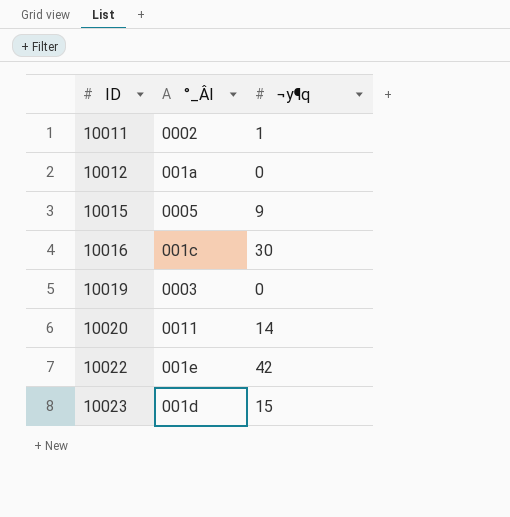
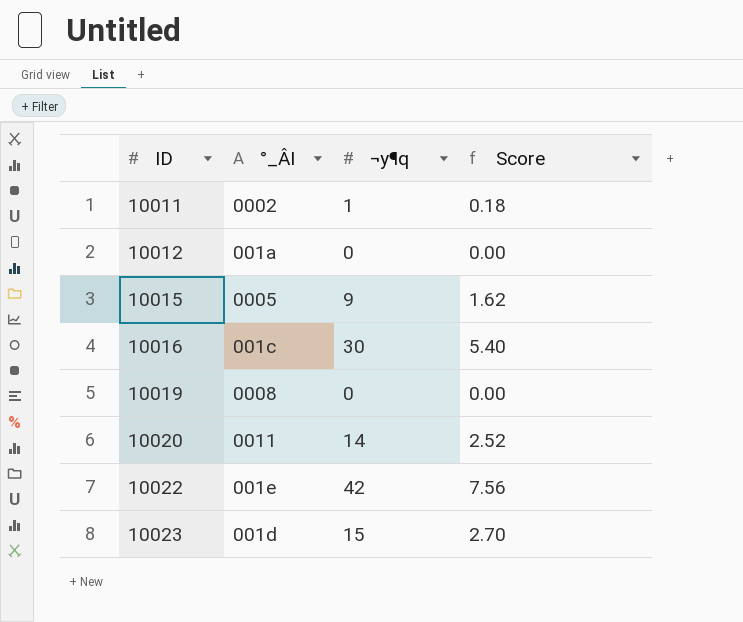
column Score | formula: none -> [¬y¶q] * 0.18
10019 | °_ÂI: 0003 -> 0008

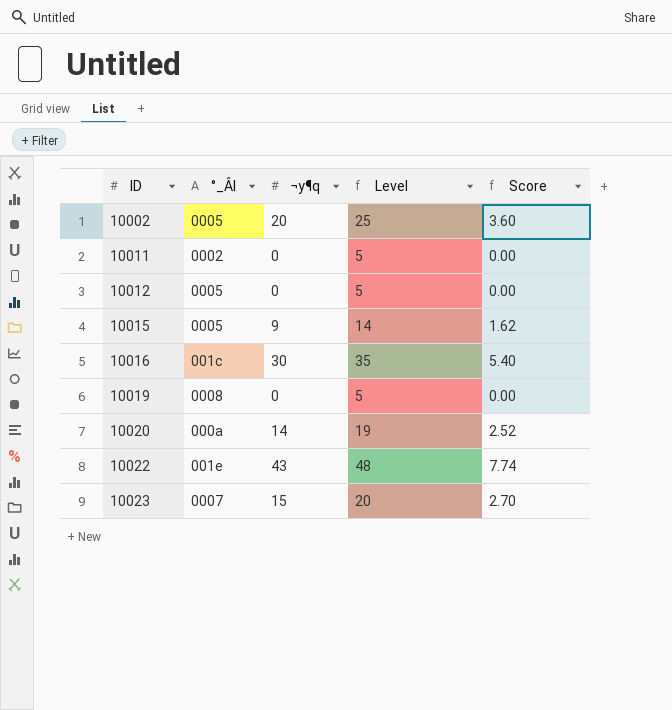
column Level | formula: none -> [¬y¶q] + 5
row 10002: none -> 0005 | 20 | 25 | 3.60
10011 | ¬y¶q: 1 -> 0
10011 | Score: 0.18 -> 0.00
10012 | °_ÂI: 001a -> 0005
10020 | °_ÂI: 0011 -> 000a
10022 | ¬y¶q: 42 -> 43
10022 | Score: 7.56 -> 7.74
10023 | °_ÂI: 001d -> 0007

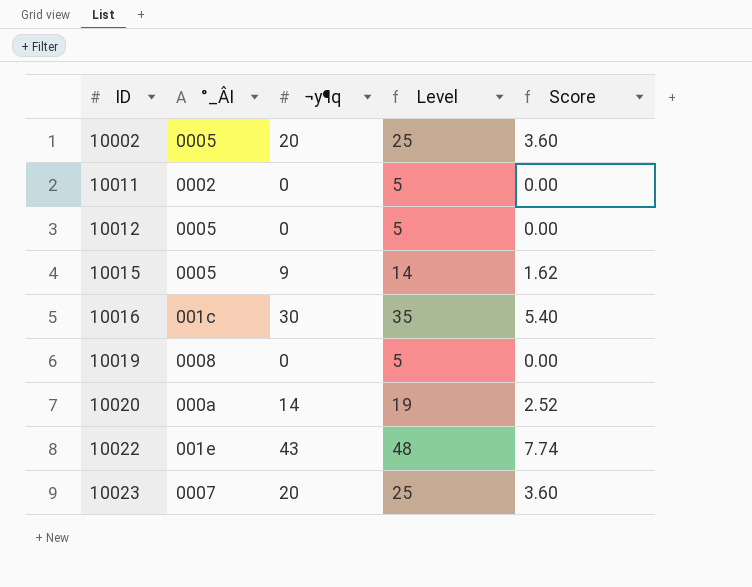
10023 | ¬y¶q: 15 -> 20
10023 | Level: 20 -> 25
10023 | Score: 2.70 -> 3.60

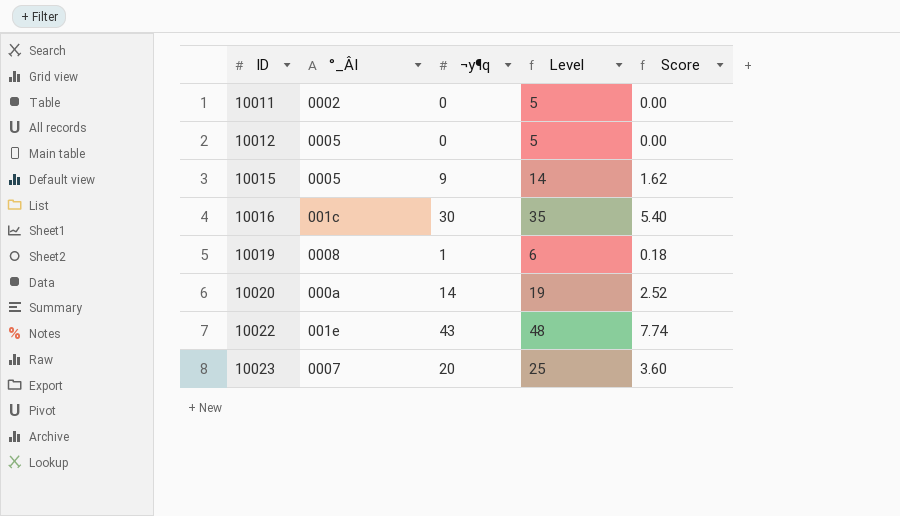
row 10002: 0005 | 20 | 25 | 3.60 -> none
10019 | ¬y¶q: 0 -> 1
10019 | Level: 5 -> 6
10019 | Score: 0.00 -> 0.18

